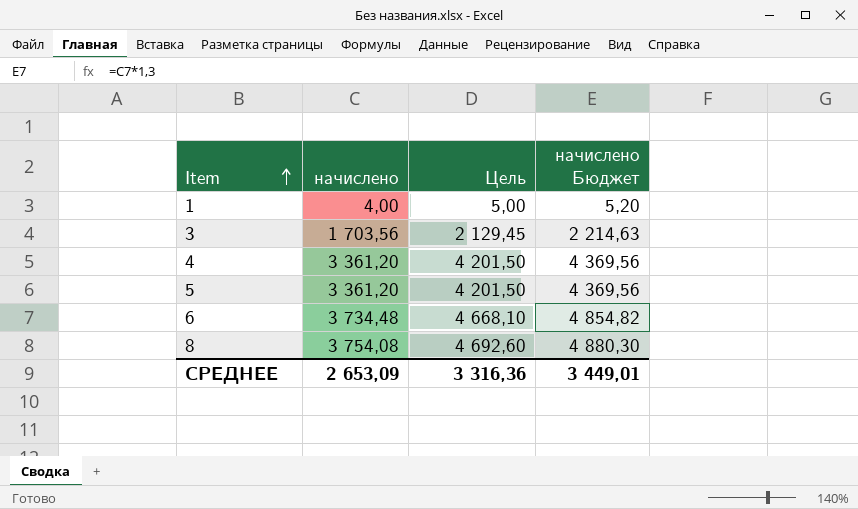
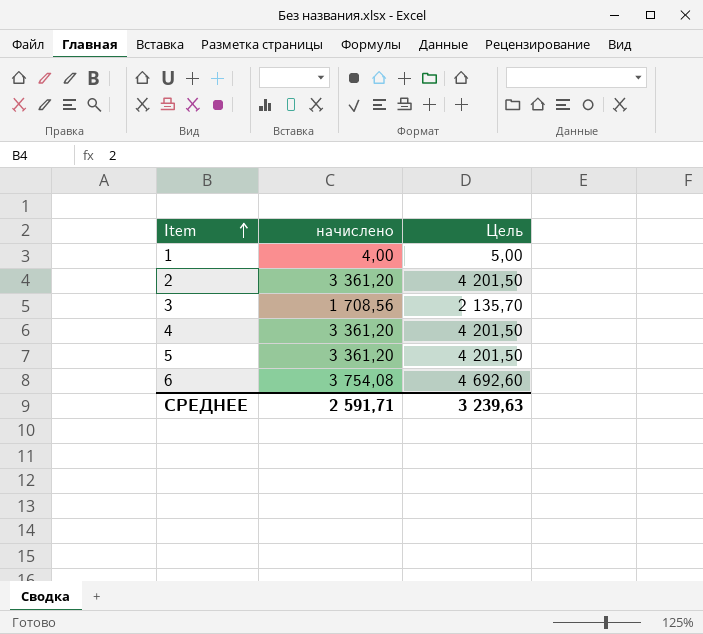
column начислено Бюджет | formula: [начислено] * 1,3 -> none
row 8: 3 754,08 | 4 692,60 | 4 880,30 -> none
row 2: none -> 3 361,20 | 4 201,50
3 | начислено: 1 703,56 -> 1 708,56
3 | Цель: 2 129,45 -> 2 135,70
6 | начислено: 3 734,48 -> 3 754,08
6 | Цель: 4 668,10 -> 4 692,60
СРЕДНЕЕ | начислено: 2 653,09 -> 2 591,71
СРЕДНЕЕ | Цель: 3 316,36 -> 3 239,63

